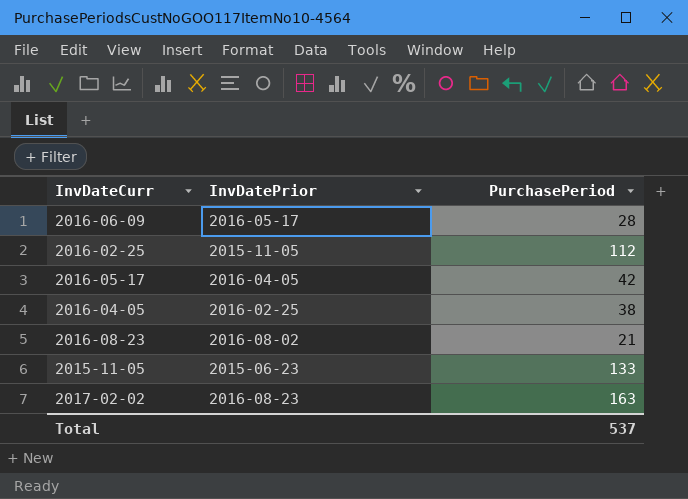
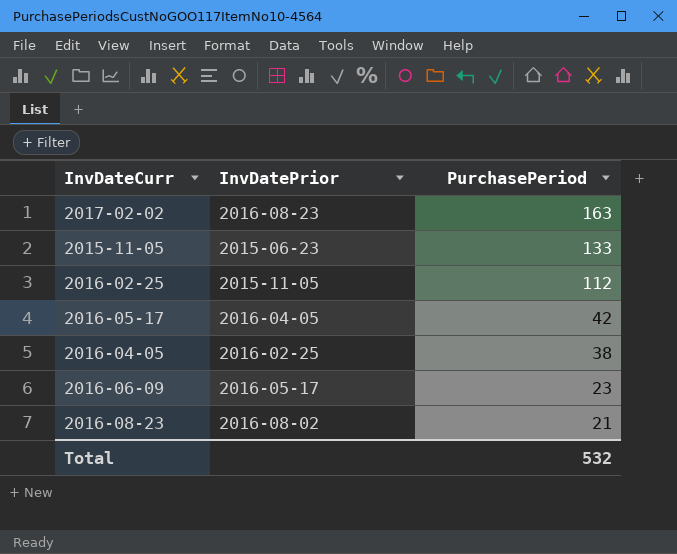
row order: none -> PurchasePeriod descending
2016-06-09 | PurchasePeriod: 28 -> 23
Total | PurchasePeriod: 537 -> 532

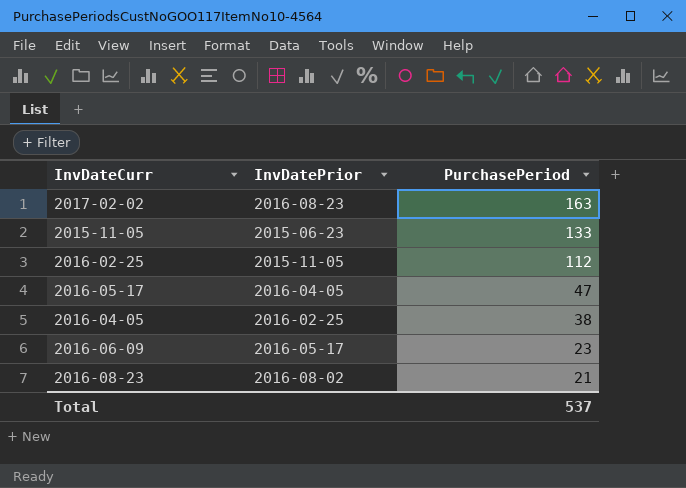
2016-05-17 | PurchasePeriod: 42 -> 47
Total | PurchasePeriod: 532 -> 537

